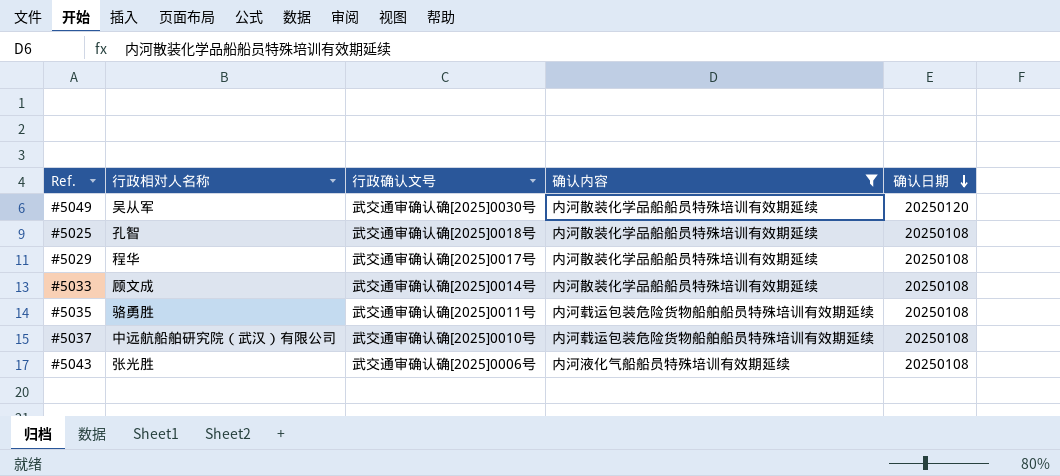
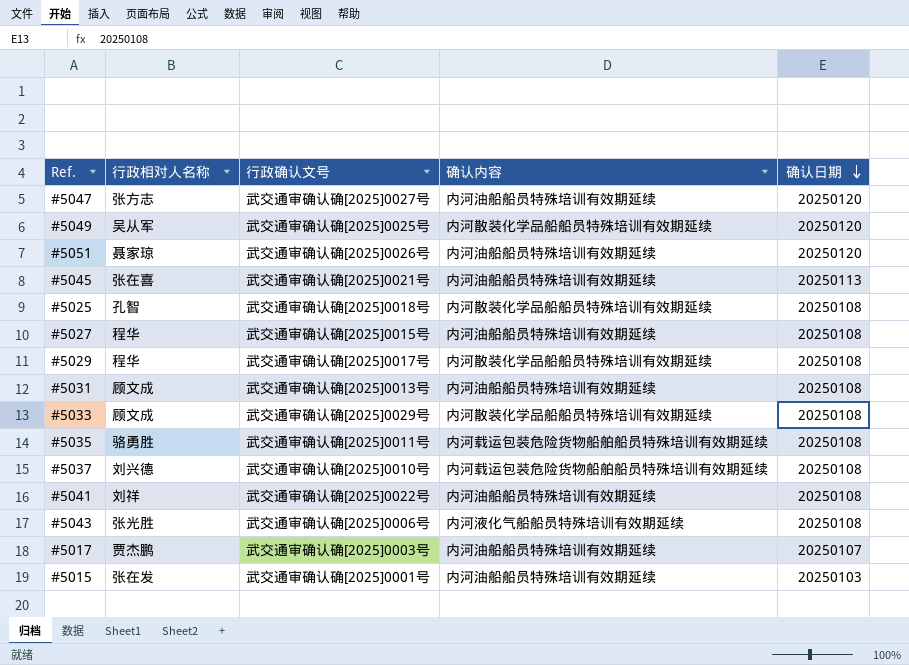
filter: 确认内容 != 内河油船船员特殊培训有效期延续 -> none
#5049 | 行政确认文号: 武交通审确认确[2025]0030号 -> 武交通审确认确[2025]0025号
#5033 | 行政确认文号: 武交通审确认确[2025]0014号 -> 武交通审确认确[2025]0029号
#5037 | 行政相对人名称: 中远航船舶研究院（武汉）有限公司 -> 刘兴德

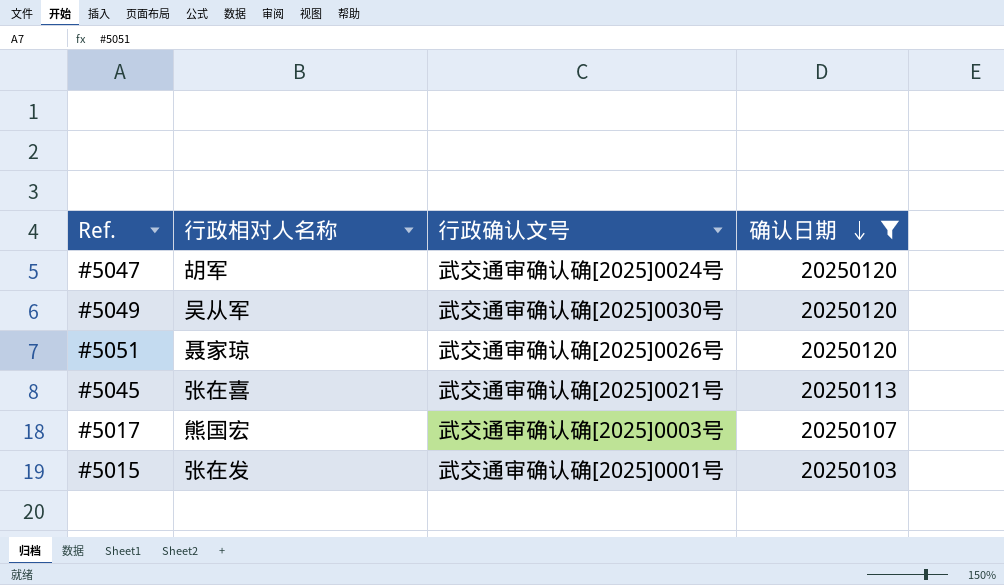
filter: none -> 确认日期 != 20250108
column 确认内容 | position: 4 -> none
#5047 | 行政相对人名称: 张方志 -> 胡军
#5047 | 行政确认文号: 武交通审确认确[2025]0027号 -> 武交通审确认确[2025]0024号
#5049 | 行政确认文号: 武交通审确认确[2025]0025号 -> 武交通审确认确[2025]0030号
#5017 | 行政相对人名称: 贾杰鹏 -> 熊国宏

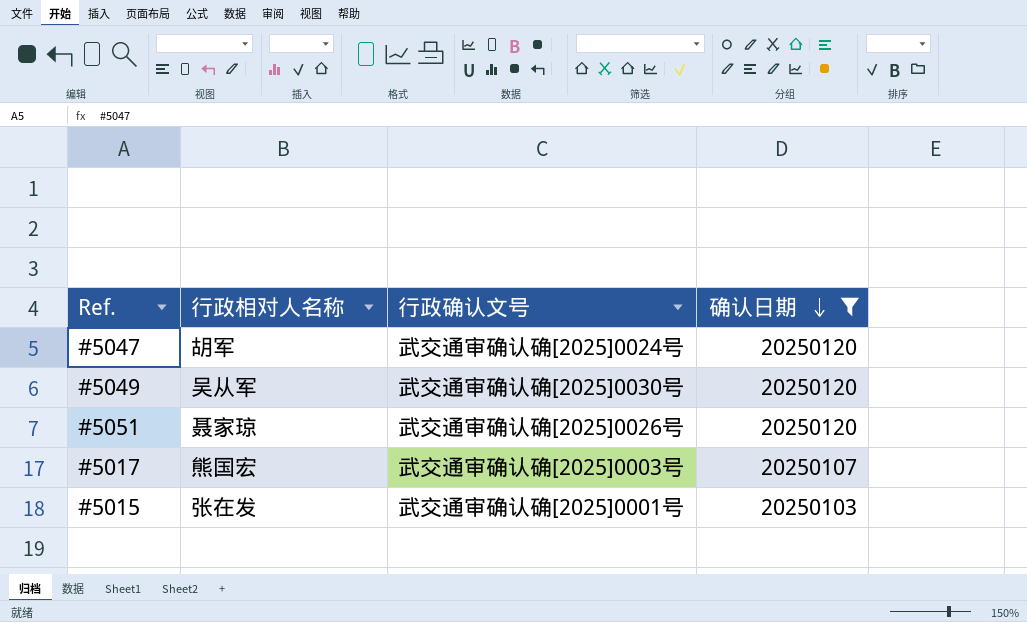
row #5045: 张在喜 | 武交通审确认确[2025]0021号 | 20250113 -> none

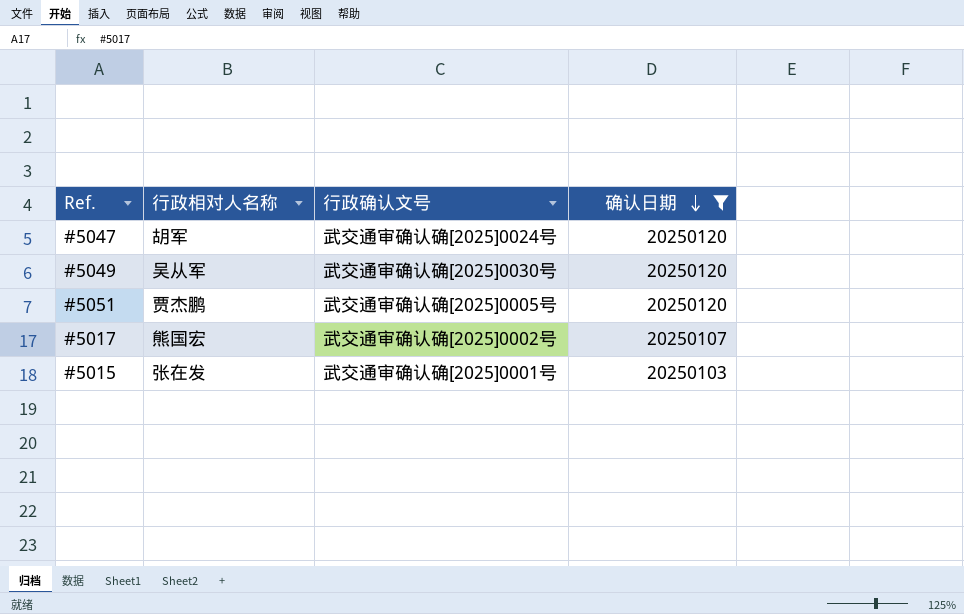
#5051 | 行政相对人名称: 聂家琼 -> 贾杰鹏
#5051 | 行政确认文号: 武交通审确认确[2025]0026号 -> 武交通审确认确[2025]0005号
#5017 | 行政确认文号: 武交通审确认确[2025]0003号 -> 武交通审确认确[2025]0002号

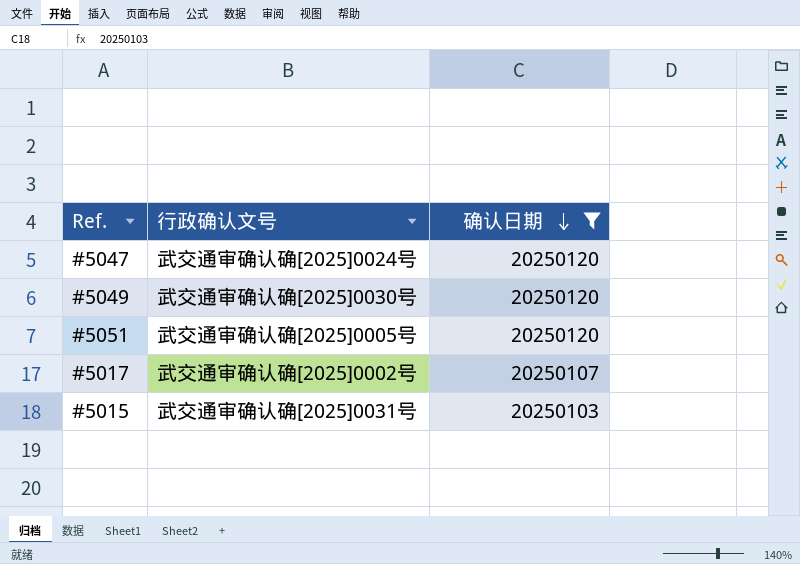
column 行政相对人名称 | position: 2 -> none
#5015 | 行政确认文号: 武交通审确认确[2025]0001号 -> 武交通审确认确[2025]0031号

